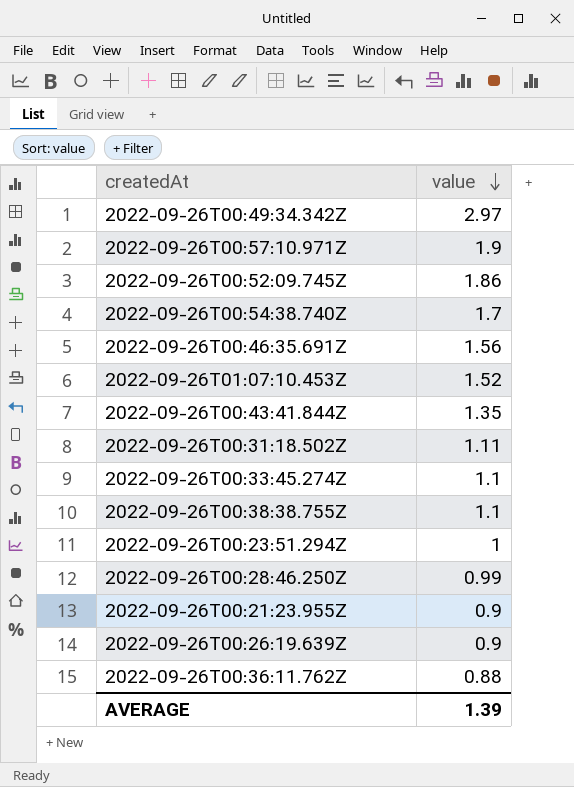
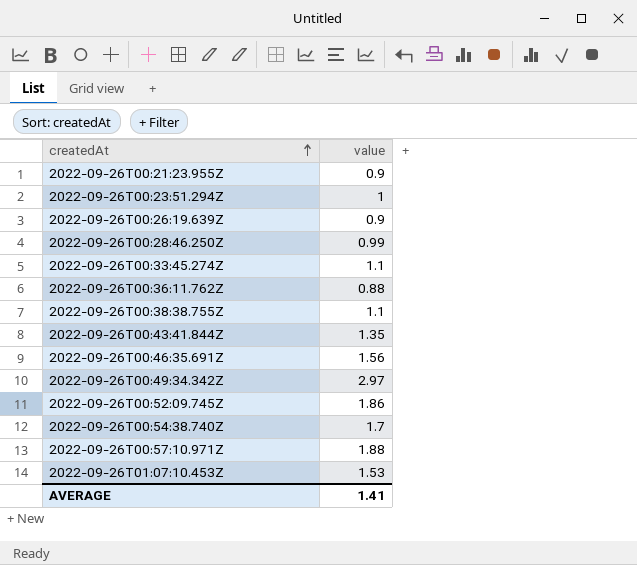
row order: value descending -> createdAt ascending
row 2022-09-26T00:31:18.502Z: 1.11 -> none
2022-09-26T00:57:10.971Z | value: 1.9 -> 1.88
2022-09-26T01:07:10.453Z | value: 1.52 -> 1.53
AVERAGE | value: 1.39 -> 1.41

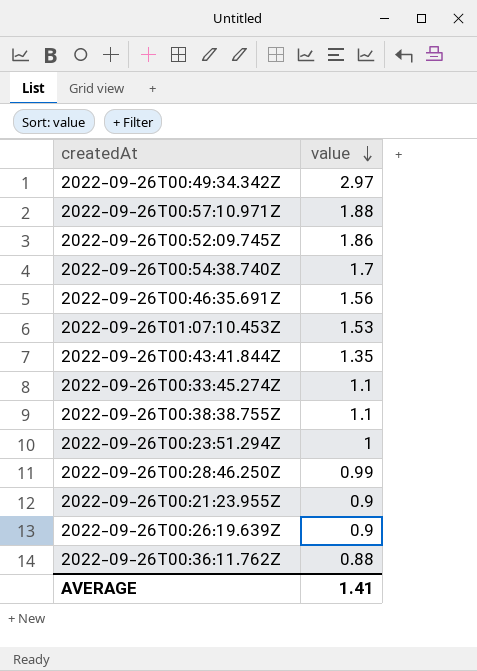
row order: createdAt ascending -> value descending

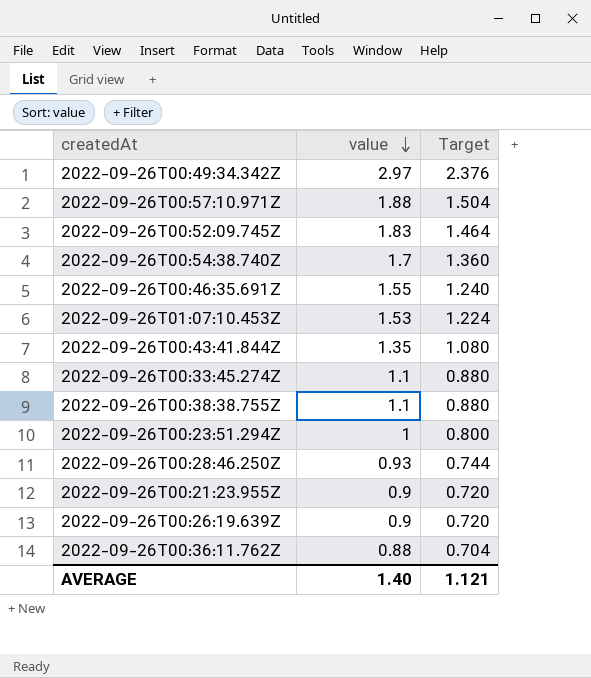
column Target | formula: none -> [value] * 0.8
2022-09-26T00:52:09.745Z | value: 1.86 -> 1.83
2022-09-26T00:46:35.691Z | value: 1.56 -> 1.55
2022-09-26T00:28:46.250Z | value: 0.99 -> 0.93
AVERAGE | value: 1.41 -> 1.40

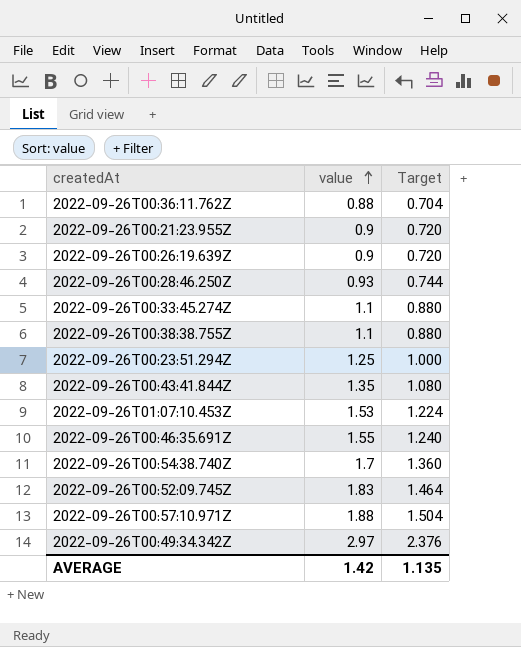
row order: value descending -> value ascending
2022-09-26T00:23:51.294Z | value: 1 -> 1.25
2022-09-26T00:23:51.294Z | Target: 0.800 -> 1.000
AVERAGE | value: 1.40 -> 1.42
AVERAGE | Target: 1.121 -> 1.135

